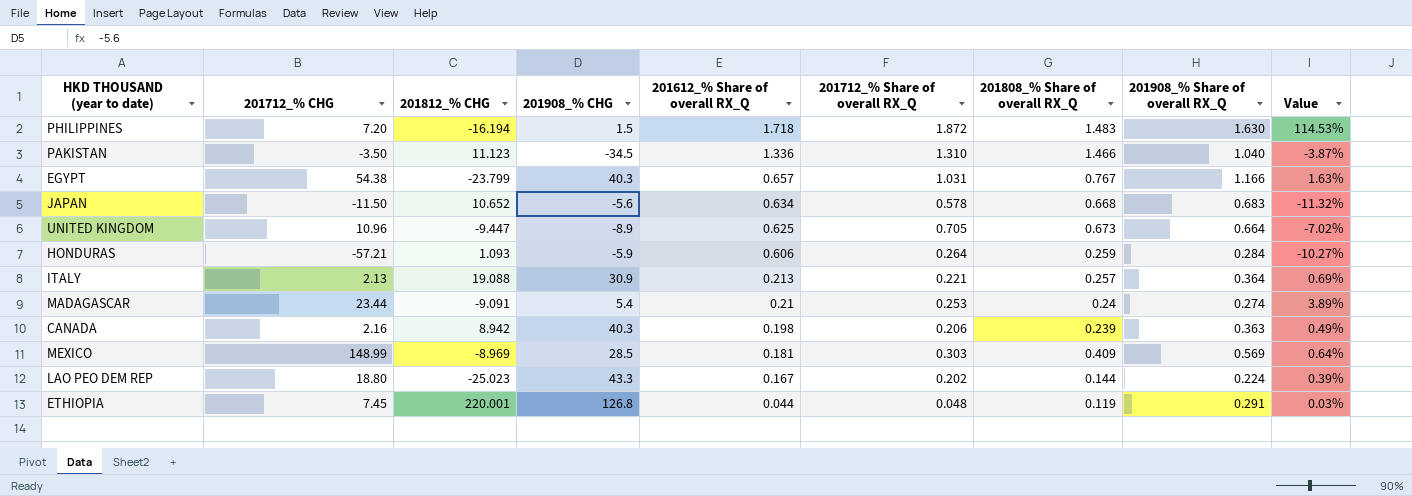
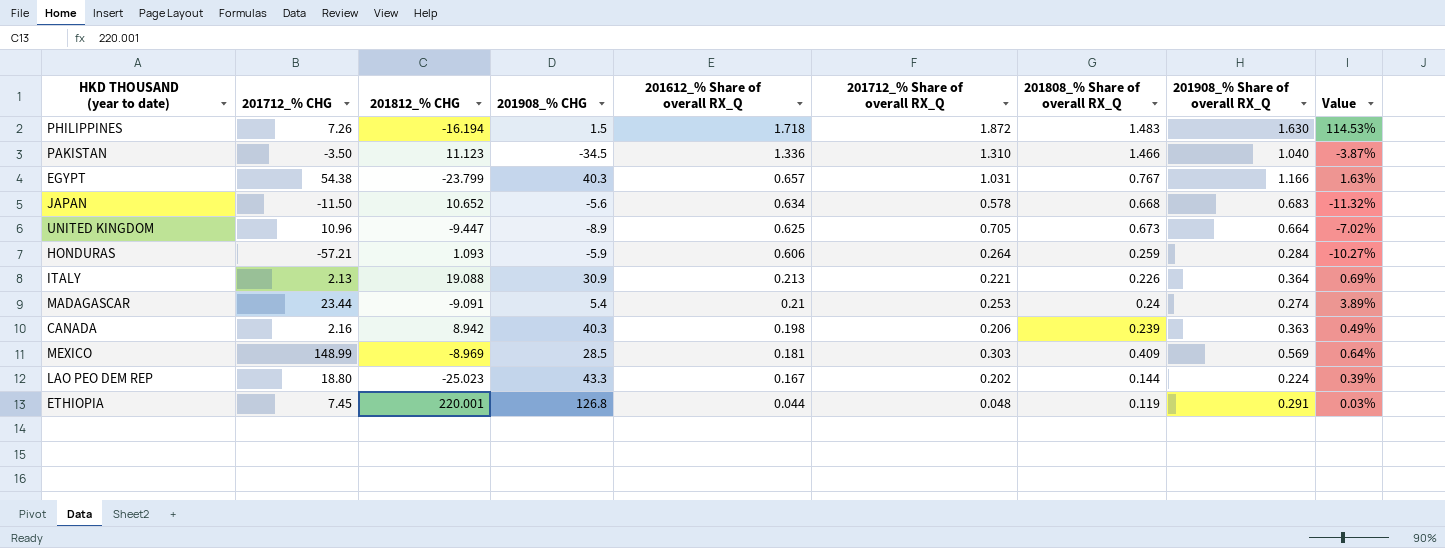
PHILIPPINES | 201712_% CHG: 7.20 -> 7.26
ITALY | 201808_% Share of overall RX_Q: 0.257 -> 0.226

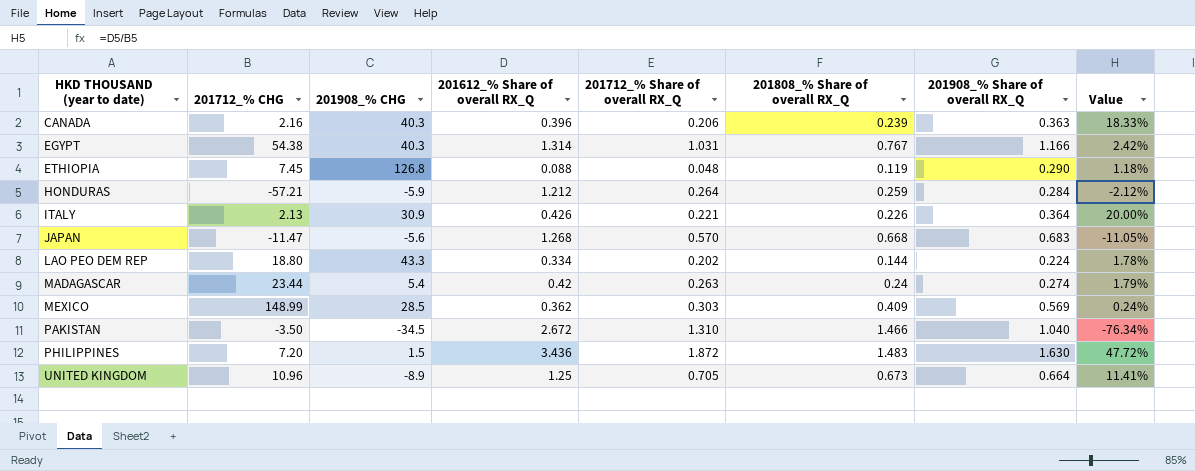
row order: 201612_% Share of overall RX_Q descending -> HKD THOUSAND (year to date) ascending
column 201812_% CHG | position: 3 -> none
column Value | formula: [201612_% Share of overall RX_Q] / [201908_% CHG] -> [201612_% Share of overall RX_Q] / [201712_% CHG]
CANADA | 201612_% Share of overall RX_Q: 0.198 -> 0.396
EGYPT | 201612_% Share of overall RX_Q: 0.657 -> 1.314
ETHIOPIA | 201612_% Share of overall RX_Q: 0.044 -> 0.088
ETHIOPIA | 201908_% Share of overall RX_Q: 0.291 -> 0.290
HONDURAS | 201612_% Share of overall RX_Q: 0.606 -> 1.212
ITALY | 201612_% Share of overall RX_Q: 0.213 -> 0.426
JAPAN | 201712_% CHG: -11.50 -> -11.47
JAPAN | 201612_% Share of overall RX_Q: 0.634 -> 1.268
JAPAN | 201712_% Share of overall RX_Q: 0.578 -> 0.570
LAO PEO DEM REP | 201612_% Share of overall RX_Q: 0.167 -> 0.334
MADAGASCAR | 201612_% Share of overall RX_Q: 0.21 -> 0.42
MADAGASCAR | 201712_% Share of overall RX_Q: 0.253 -> 0.263
MEXICO | 201612_% Share of overall RX_Q: 0.181 -> 0.362
PAKISTAN | 201612_% Share of overall RX_Q: 1.336 -> 2.672
PHILIPPINES | 201712_% CHG: 7.26 -> 7.20
PHILIPPINES | 201612_% Share of overall RX_Q: 1.718 -> 3.436
UNITED KINGDOM | 201612_% Share of overall RX_Q: 0.625 -> 1.25

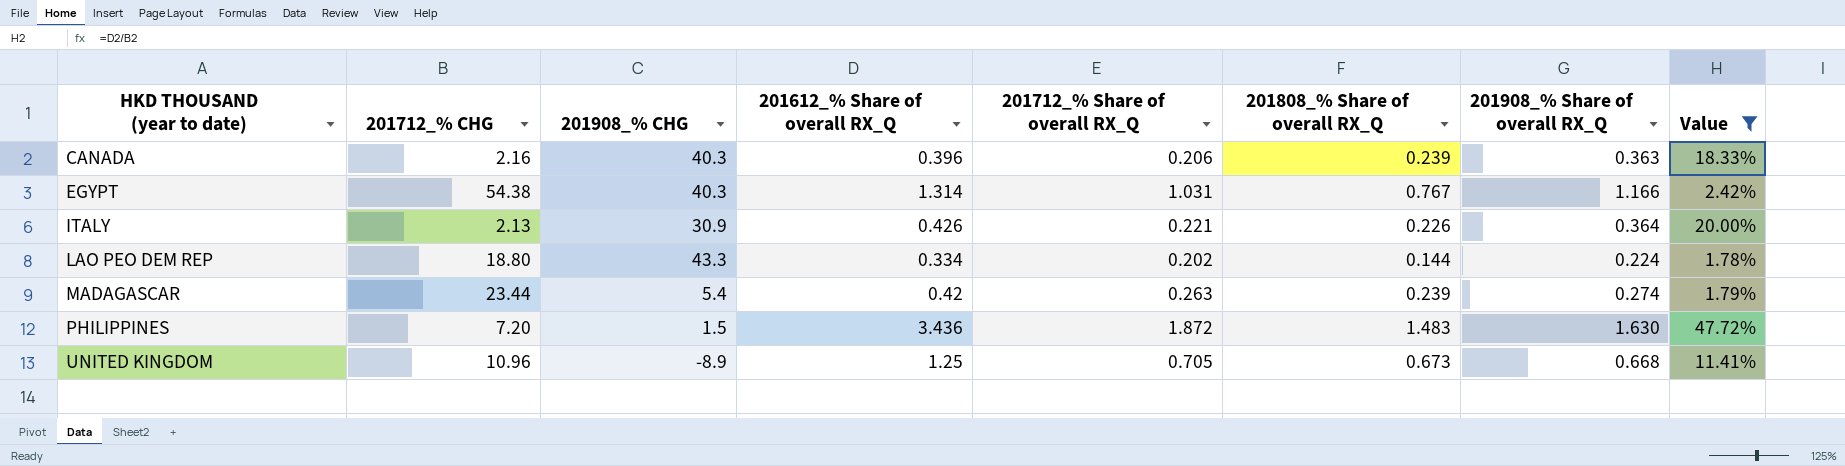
filter: none -> Value >= 1.78%
MADAGASCAR | 201808_% Share of overall RX_Q: 0.24 -> 0.239
UNITED KINGDOM | 201908_% Share of overall RX_Q: 0.664 -> 0.668

